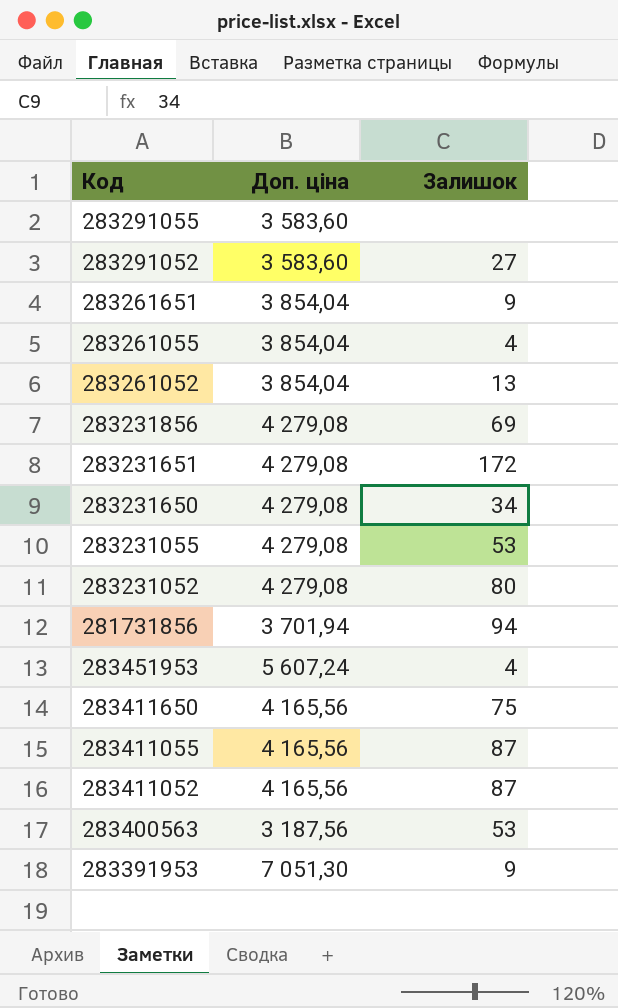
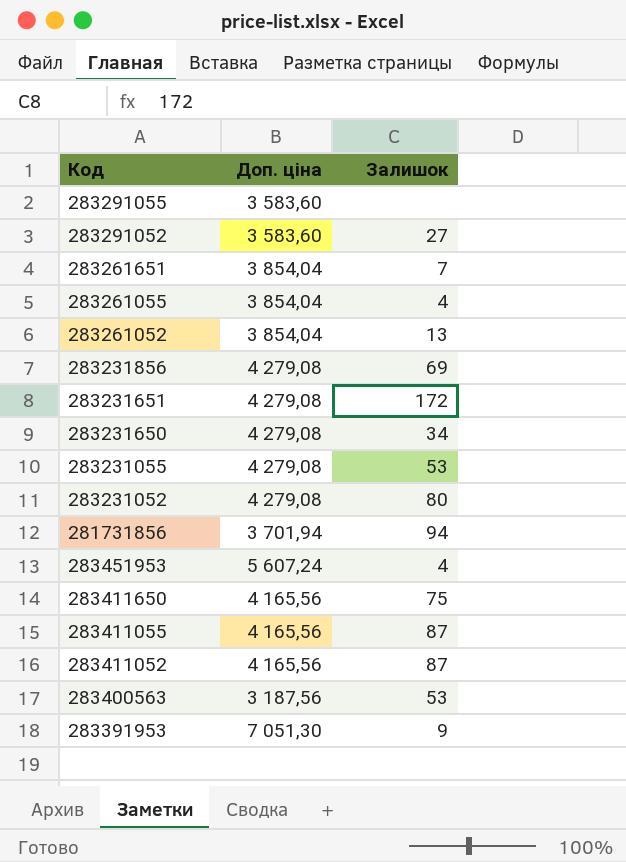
283261651 | Залишок: 9 -> 7

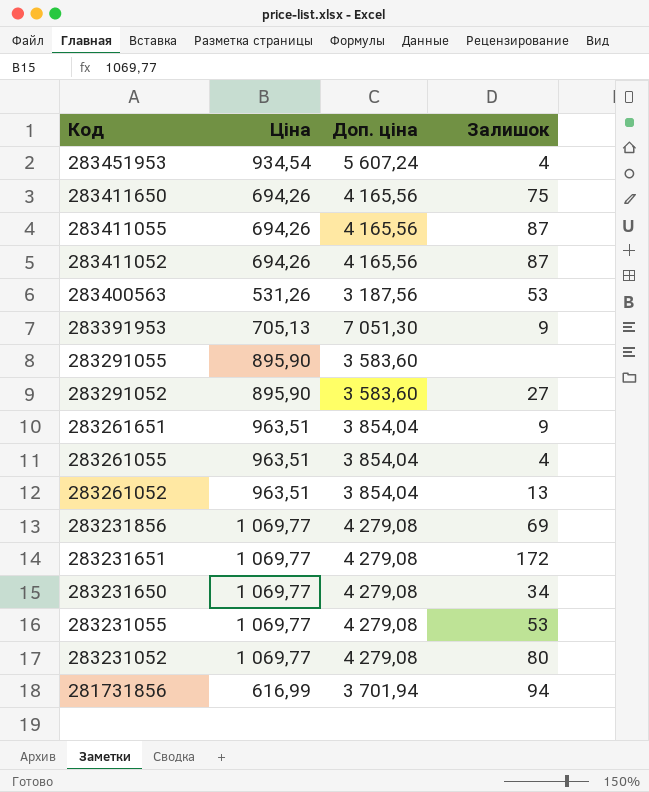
row order: none -> Код descending
column Ціна | position: none -> 2
283261651 | Залишок: 7 -> 9

